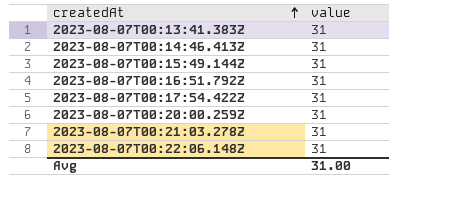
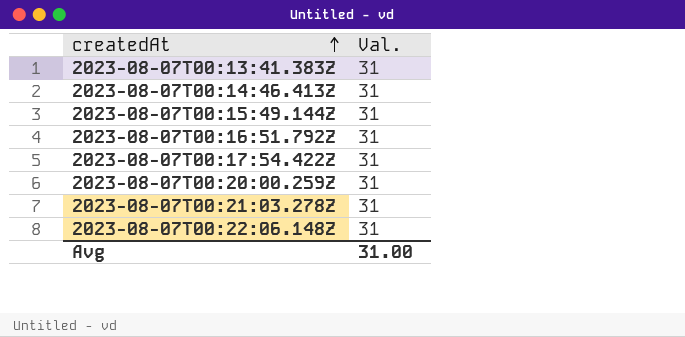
column name: value -> Val.

